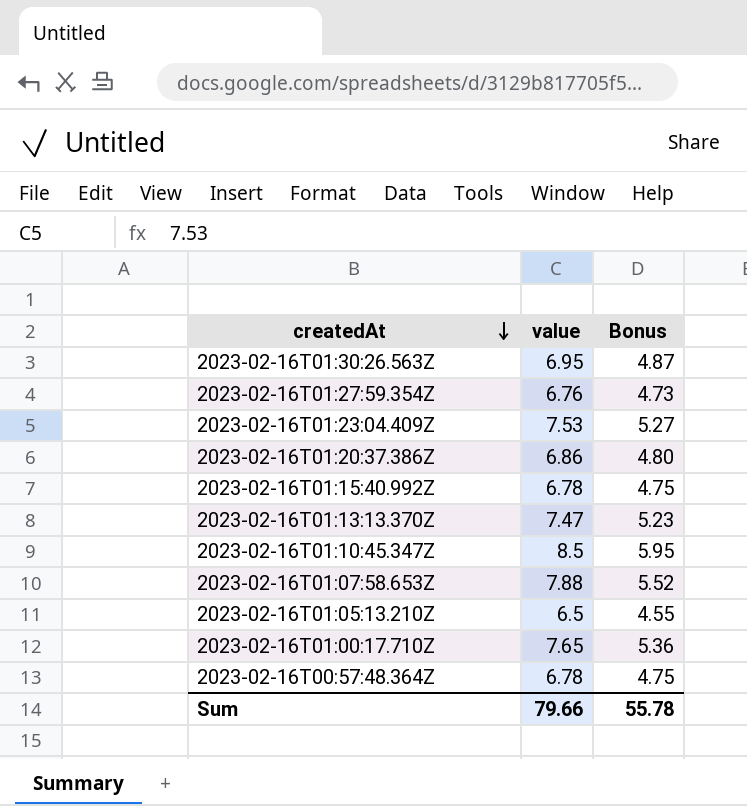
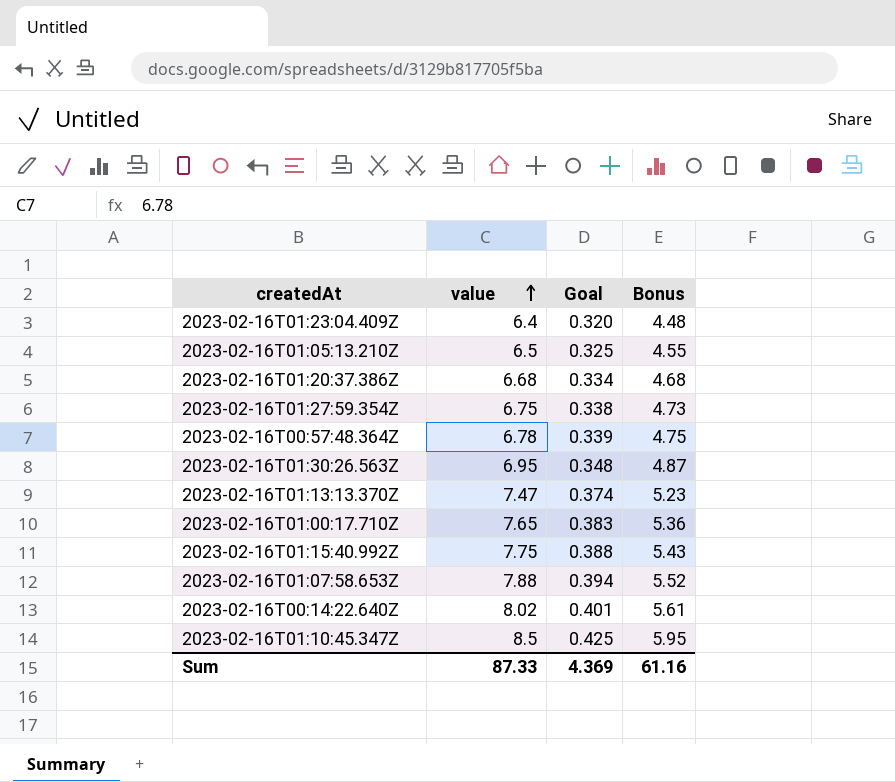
row order: createdAt descending -> value ascending
column Goal | formula: none -> [value] * 0.05
2023-02-16T01:23:04.409Z | value: 7.53 -> 6.4
2023-02-16T01:23:04.409Z | Bonus: 5.27 -> 4.48
2023-02-16T01:20:37.386Z | value: 6.86 -> 6.68
2023-02-16T01:20:37.386Z | Bonus: 4.80 -> 4.68
2023-02-16T01:27:59.354Z | value: 6.76 -> 6.75
2023-02-16T01:15:40.992Z | value: 6.78 -> 7.75
2023-02-16T01:15:40.992Z | Bonus: 4.75 -> 5.43
row 2023-02-16T00:14:22.640Z: none -> 8.02 | 0.401 | 5.61
Sum | value: 79.66 -> 87.33
Sum | Bonus: 55.78 -> 61.16

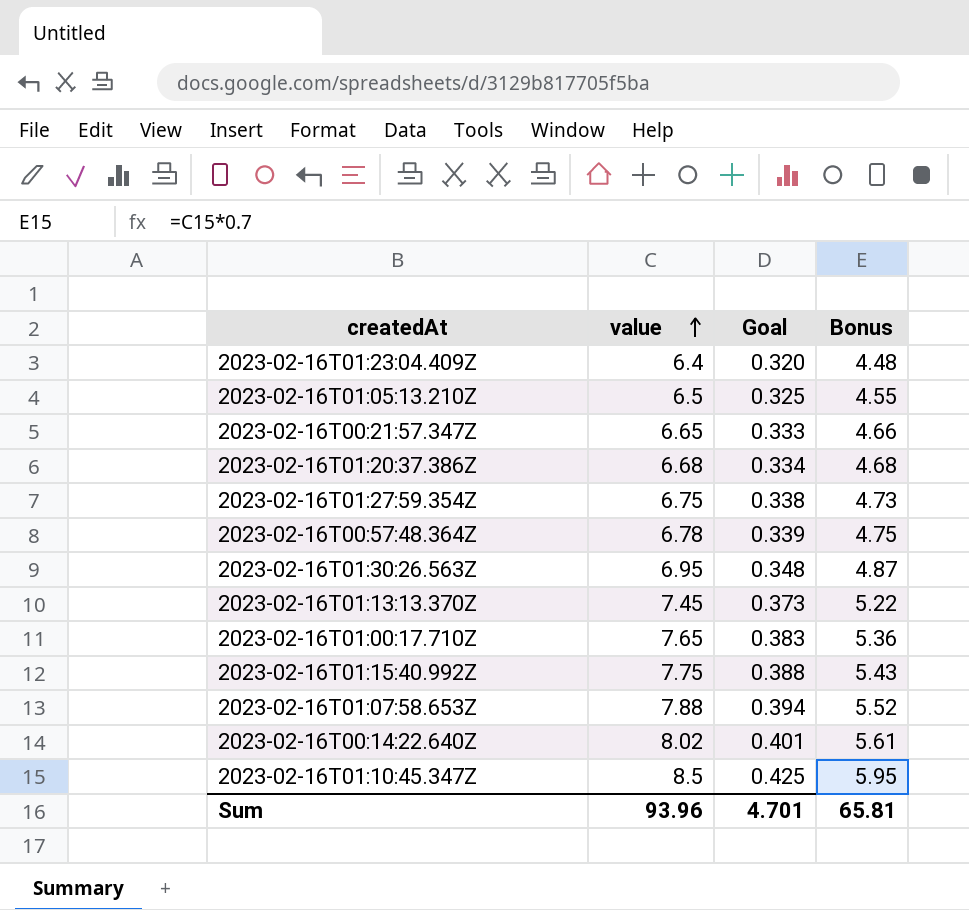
row 2023-02-16T00:21:57.347Z: none -> 6.65 | 0.333 | 4.66
2023-02-16T01:13:13.370Z | value: 7.47 -> 7.45
2023-02-16T01:13:13.370Z | Goal: 0.374 -> 0.373
2023-02-16T01:13:13.370Z | Bonus: 5.23 -> 5.22
Sum | value: 87.33 -> 93.96
Sum | Goal: 4.369 -> 4.701
Sum | Bonus: 61.16 -> 65.81

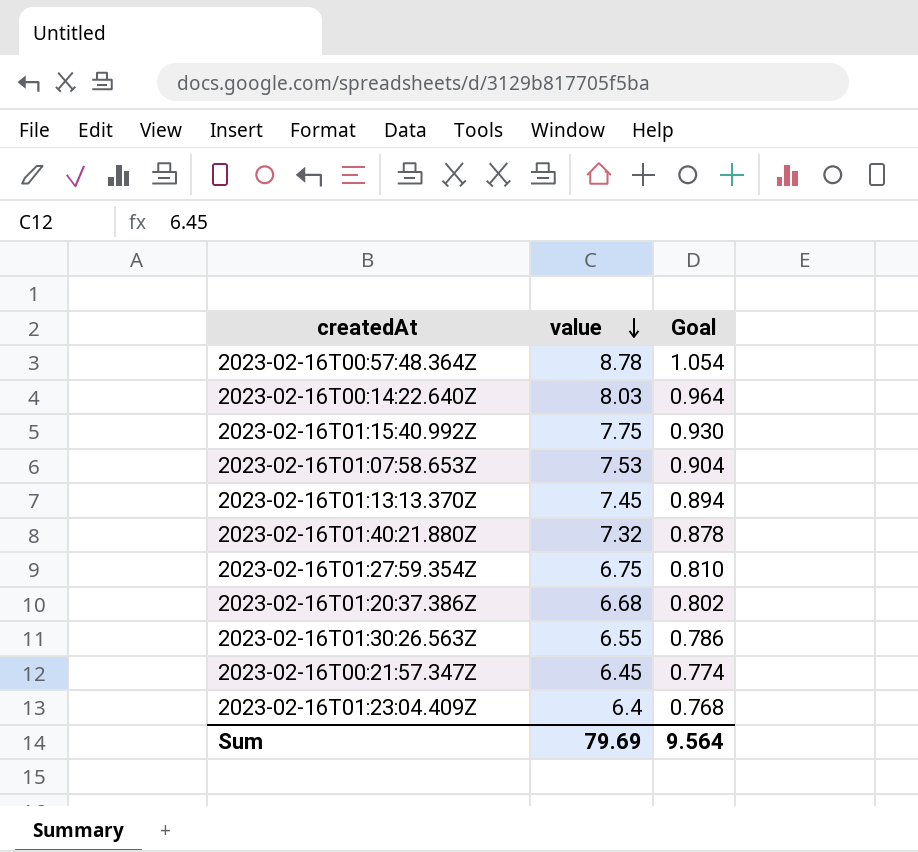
row order: value ascending -> value descending
column Bonus | formula: [value] * 0.7 -> none
column Goal | formula: [value] * 0.05 -> [value] * 0.12
row 2023-02-16T01:05:13.210Z: 6.5 | 0.325 | 4.55 -> none
row 2023-02-16T01:00:17.710Z: 7.65 | 0.383 | 5.36 -> none
row 2023-02-16T01:10:45.347Z: 8.5 | 0.425 | 5.95 -> none
2023-02-16T00:57:48.364Z | value: 6.78 -> 8.78
2023-02-16T00:14:22.640Z | value: 8.02 -> 8.03
2023-02-16T01:07:58.653Z | value: 7.88 -> 7.53
row 2023-02-16T01:40:21.880Z: none -> 7.32 | 0.878
2023-02-16T01:30:26.563Z | value: 6.95 -> 6.55
2023-02-16T00:21:57.347Z | value: 6.65 -> 6.45
Sum | value: 93.96 -> 79.69
Sum | Goal: 4.701 -> 9.564

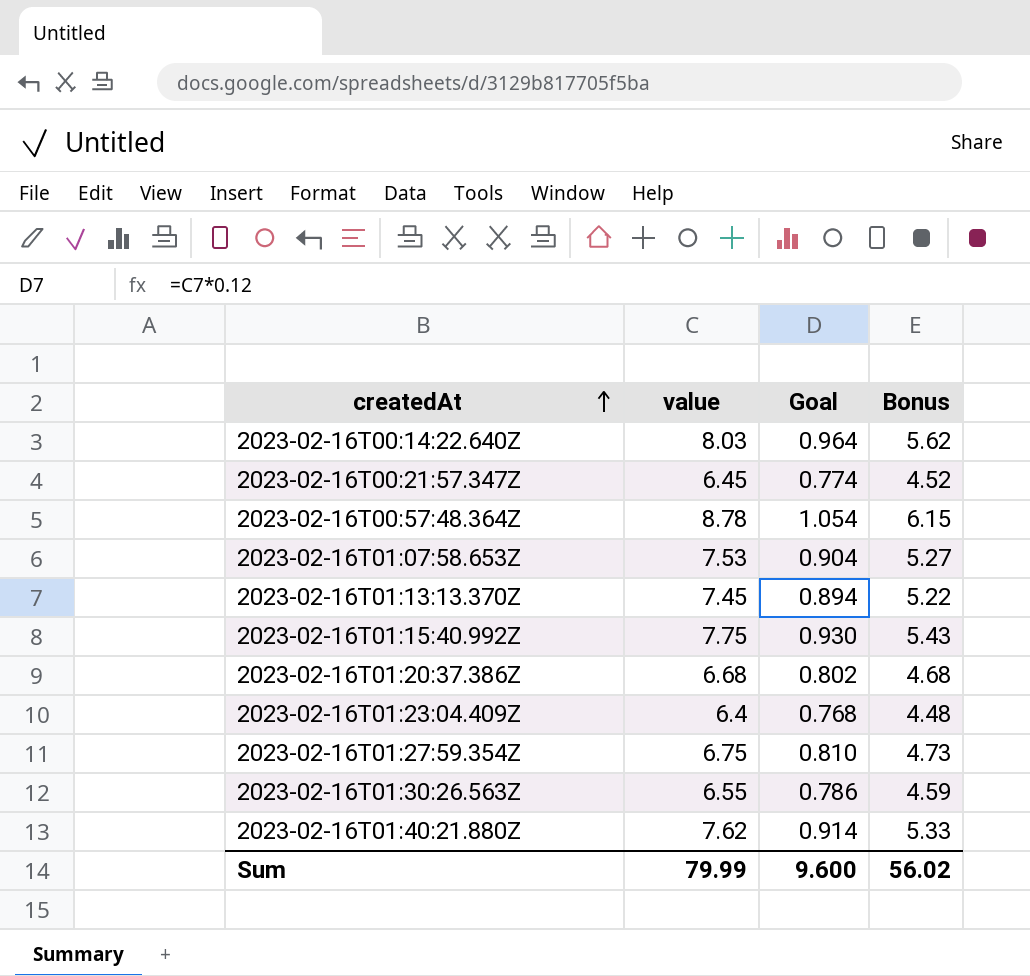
row order: value descending -> createdAt ascending
column Bonus | formula: none -> [value] * 0.7
2023-02-16T01:40:21.880Z | value: 7.32 -> 7.62
2023-02-16T01:40:21.880Z | Goal: 0.878 -> 0.914
Sum | value: 79.69 -> 79.99
Sum | Goal: 9.564 -> 9.600

